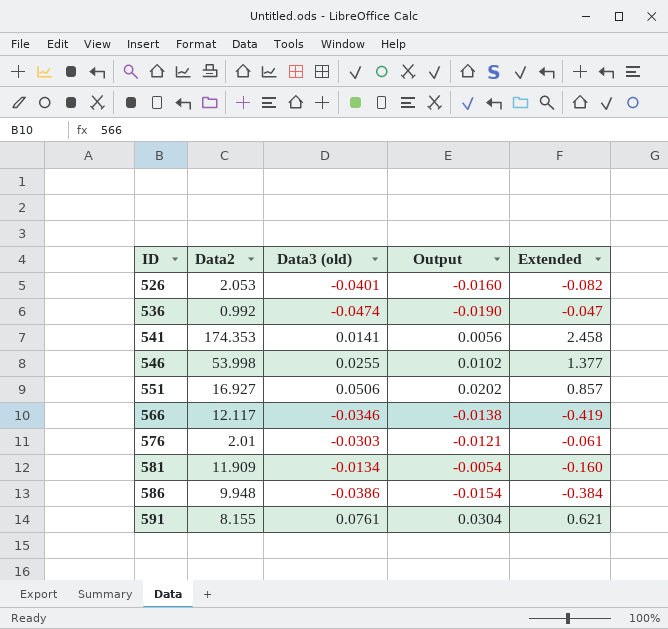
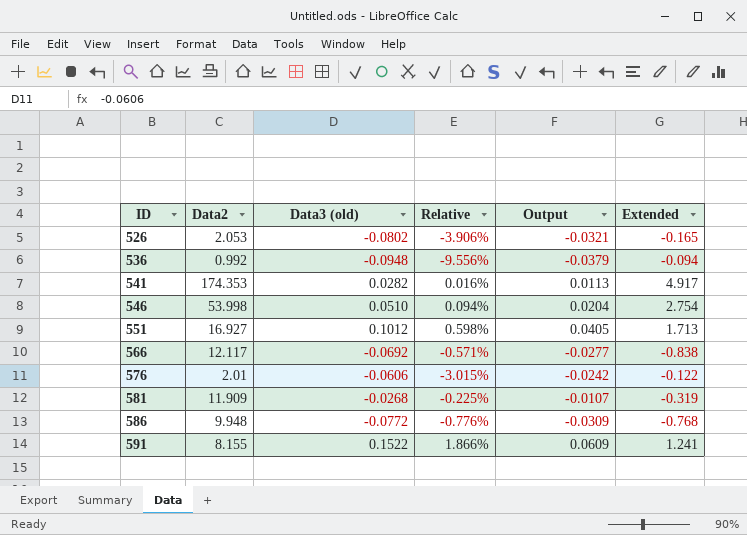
column Relative | formula: none -> [Data3 (old)] / [Data2]
526 | Data3 (old): -0.0401 -> -0.0802
526 | Output: -0.0160 -> -0.0321
526 | Extended: -0.082 -> -0.165
536 | Data3 (old): -0.0474 -> -0.0948
536 | Output: -0.0190 -> -0.0379
536 | Extended: -0.047 -> -0.094
541 | Data3 (old): 0.0141 -> 0.0282
541 | Output: 0.0056 -> 0.0113
541 | Extended: 2.458 -> 4.917
546 | Data3 (old): 0.0255 -> 0.0510
546 | Output: 0.0102 -> 0.0204
546 | Extended: 1.377 -> 2.754
551 | Data3 (old): 0.0506 -> 0.1012
551 | Output: 0.0202 -> 0.0405
551 | Extended: 0.857 -> 1.713
566 | Data3 (old): -0.0346 -> -0.0692
566 | Output: -0.0138 -> -0.0277
566 | Extended: -0.419 -> -0.838
576 | Data3 (old): -0.0303 -> -0.0606
576 | Output: -0.0121 -> -0.0242
576 | Extended: -0.061 -> -0.122
581 | Data3 (old): -0.0134 -> -0.0268
581 | Output: -0.0054 -> -0.0107
581 | Extended: -0.160 -> -0.319
586 | Data3 (old): -0.0386 -> -0.0772
586 | Output: -0.0154 -> -0.0309
586 | Extended: -0.384 -> -0.768
591 | Data3 (old): 0.0761 -> 0.1522
591 | Output: 0.0304 -> 0.0609
591 | Extended: 0.621 -> 1.241

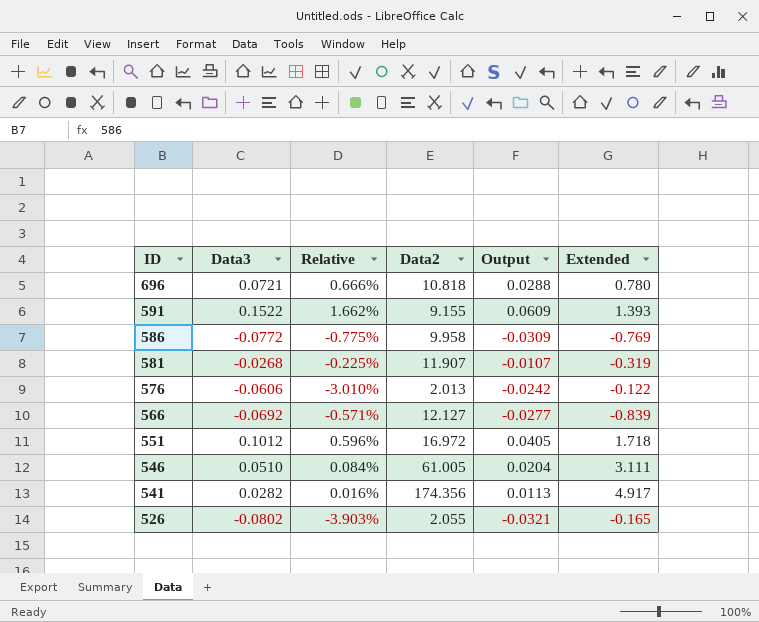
row order: ID ascending -> ID descending
column name: Data3 (old) -> Data3
column Data2 | position: 2 -> 4
row 536: 0.992 | -0.0948 | -9.556% | -0.0379 | -0.094 -> none
row 696: none -> 0.0721 | 0.666% | 10.818 | 0.0288 | 0.780
591 | Relative: 1.866% -> 1.662%
591 | Data2: 8.155 -> 9.155
591 | Extended: 1.241 -> 1.393
586 | Relative: -0.776% -> -0.775%
586 | Data2: 9.948 -> 9.958
586 | Extended: -0.768 -> -0.769
581 | Data2: 11.909 -> 11.907
576 | Relative: -3.015% -> -3.010%
576 | Data2: 2.01 -> 2.013
566 | Data2: 12.117 -> 12.127
566 | Extended: -0.838 -> -0.839
551 | Relative: 0.598% -> 0.596%
551 | Data2: 16.927 -> 16.972
551 | Extended: 1.713 -> 1.718
546 | Relative: 0.094% -> 0.084%
546 | Data2: 53.998 -> 61.005
546 | Extended: 2.754 -> 3.111
541 | Data2: 174.353 -> 174.356
526 | Relative: -3.906% -> -3.903%
526 | Data2: 2.053 -> 2.055

